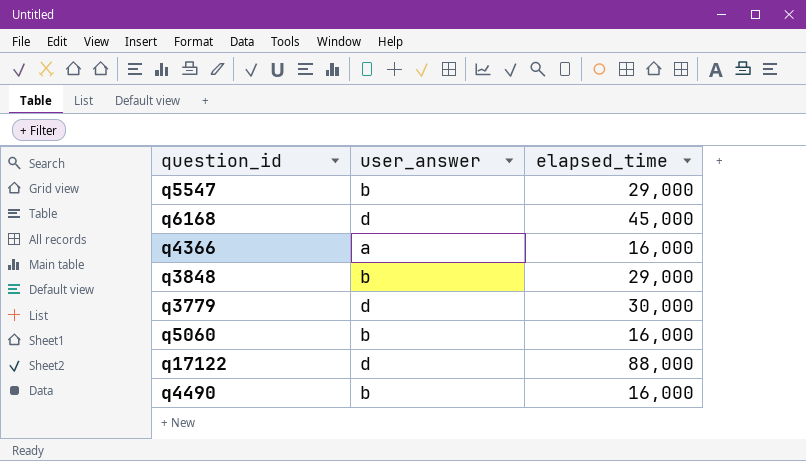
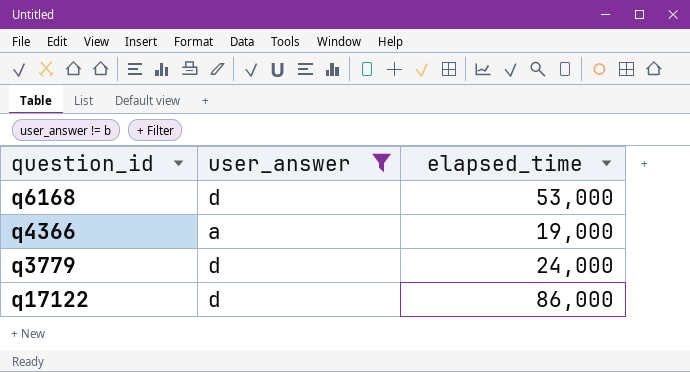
filter: none -> user_answer != b
q6168 | elapsed_time: 45,000 -> 53,000
q4366 | elapsed_time: 16,000 -> 19,000
q3779 | elapsed_time: 30,000 -> 24,000
q17122 | elapsed_time: 88,000 -> 86,000

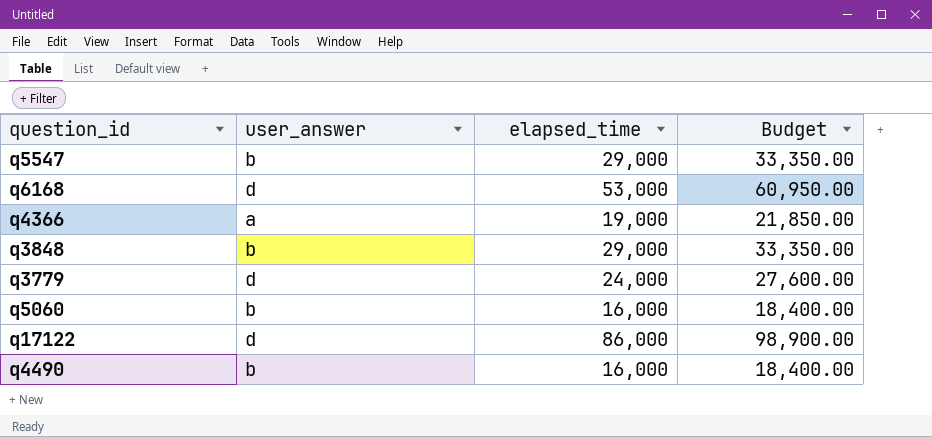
filter: user_answer != b -> none
column Budget | formula: none -> [elapsed_time] * 1.15

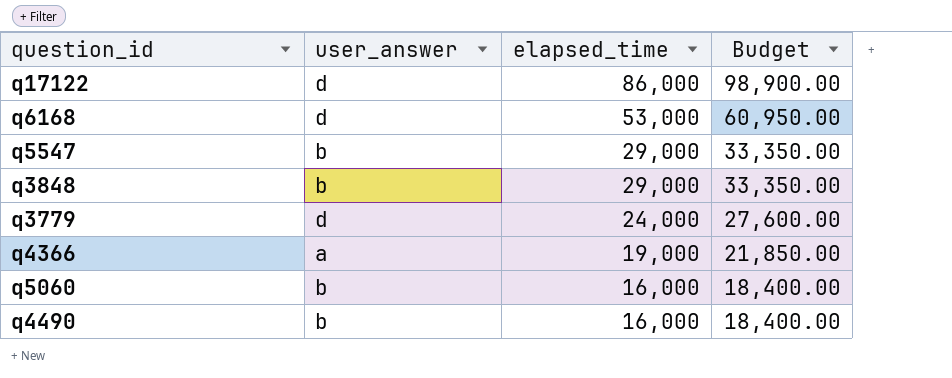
row order: none -> elapsed_time descending

